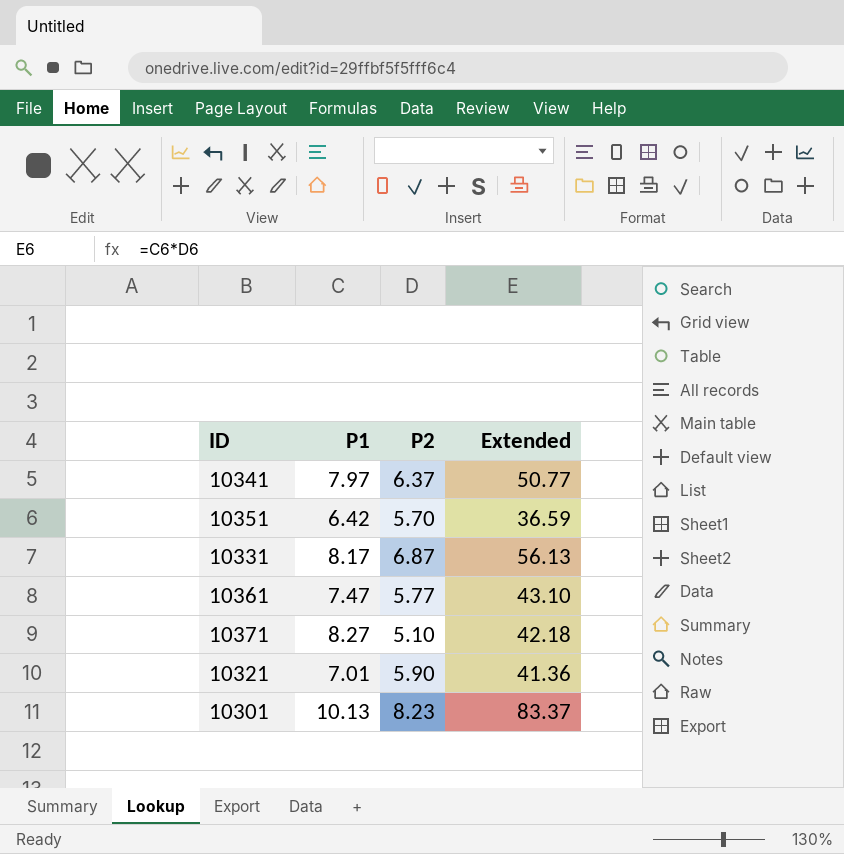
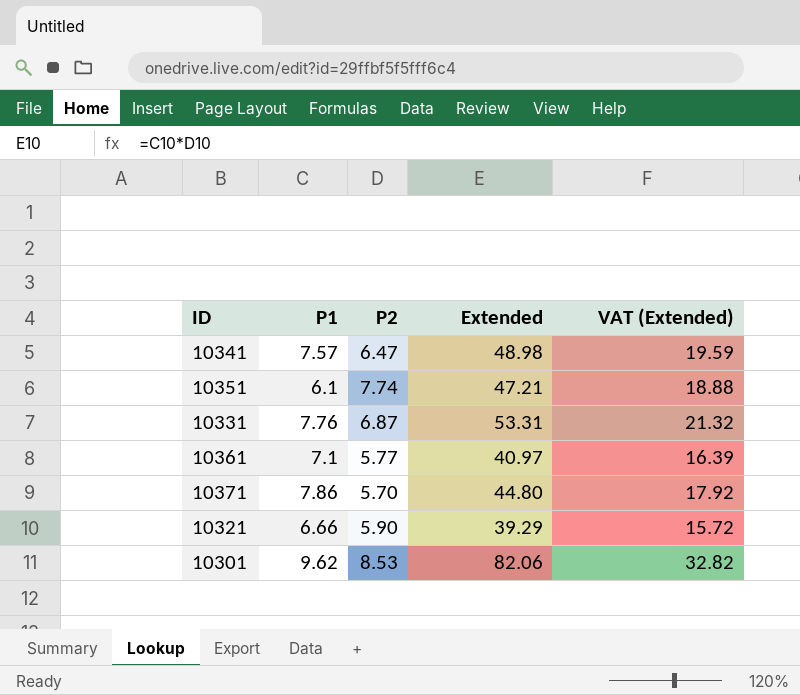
column VAT (Extended) | formula: none -> [Extended] * 0.4
10341 | P1: 7.97 -> 7.57
10341 | P2: 6.37 -> 6.47
10341 | Extended: 50.77 -> 48.98
10351 | P1: 6.42 -> 6.1
10351 | P2: 5.70 -> 7.74
10351 | Extended: 36.59 -> 47.21
10331 | P1: 8.17 -> 7.76
10331 | Extended: 56.13 -> 53.31
10361 | P1: 7.47 -> 7.1
10361 | Extended: 43.10 -> 40.97
10371 | P1: 8.27 -> 7.86
10371 | P2: 5.10 -> 5.70
10371 | Extended: 42.18 -> 44.80
10321 | P1: 7.01 -> 6.66
10321 | Extended: 41.36 -> 39.29
10301 | P1: 10.13 -> 9.62
10301 | P2: 8.23 -> 8.53
10301 | Extended: 83.37 -> 82.06

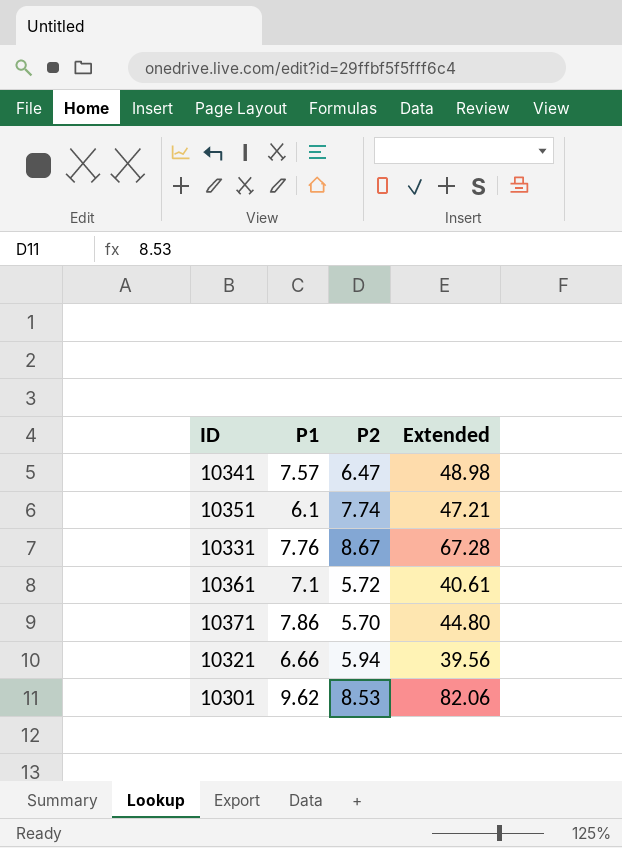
column VAT (Extended) | formula: [Extended] * 0.4 -> none
10331 | P2: 6.87 -> 8.67
10331 | Extended: 53.31 -> 67.28
10361 | P2: 5.77 -> 5.72
10361 | Extended: 40.97 -> 40.61
10321 | P2: 5.90 -> 5.94
10321 | Extended: 39.29 -> 39.56

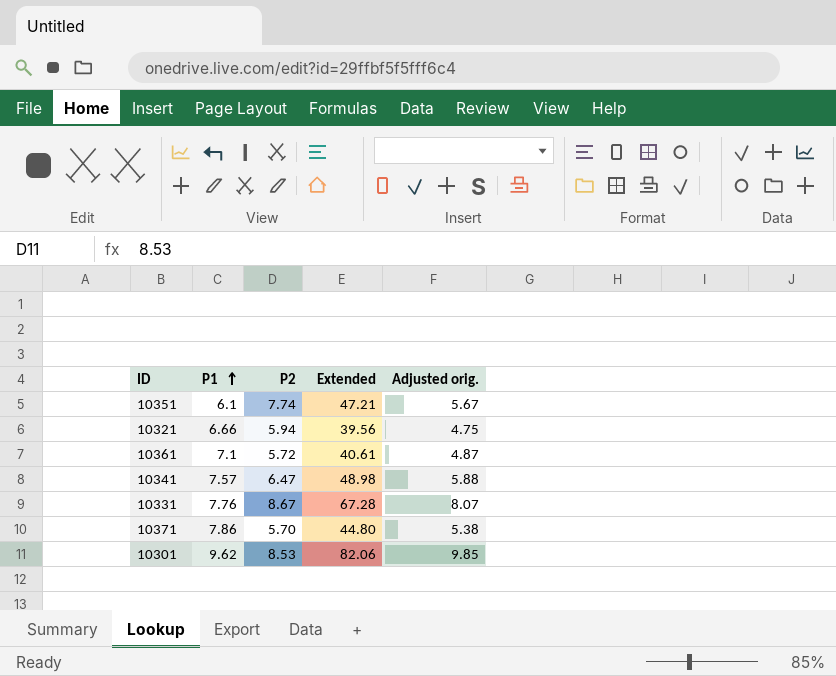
row order: none -> P1 ascending
column Adjusted orig. | formula: none -> [Extended] * 0.12

